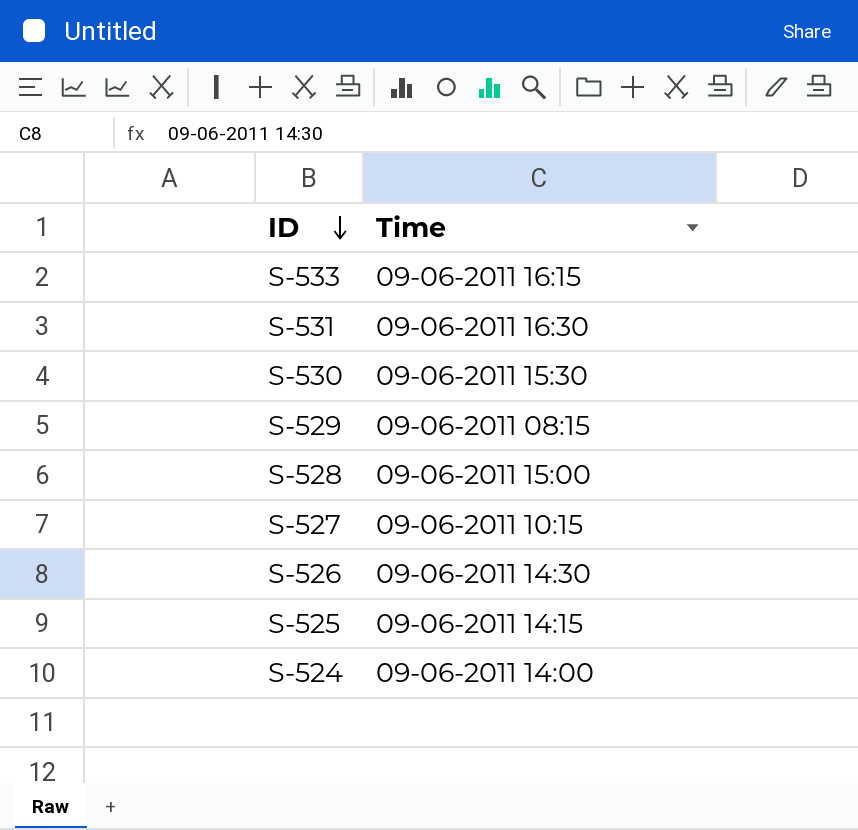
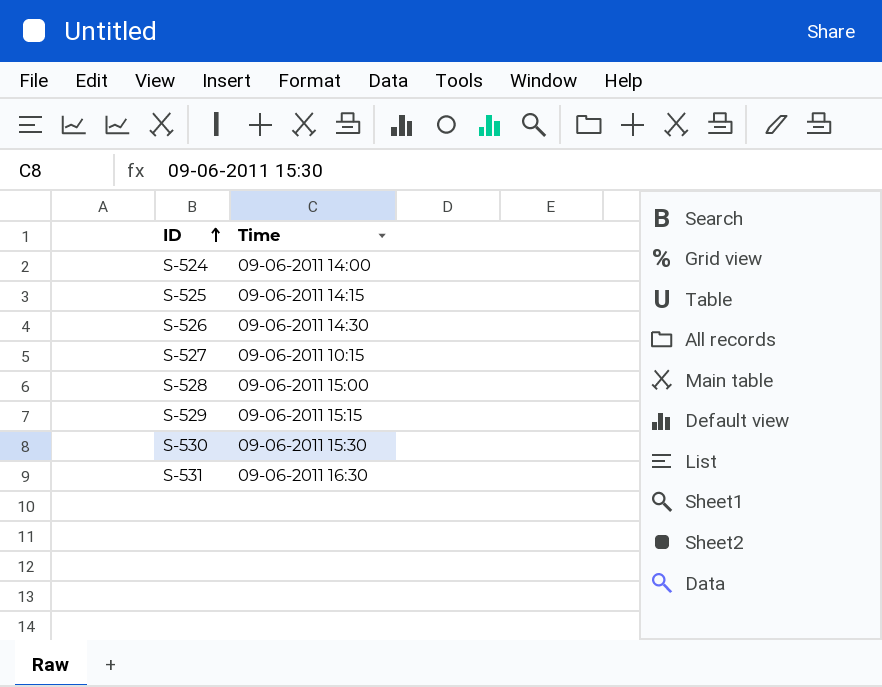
row order: ID descending -> ID ascending
row S-533: 09-06-2011 16:15 -> none
S-529 | Time: 09-06-2011 08:15 -> 09-06-2011 15:15

